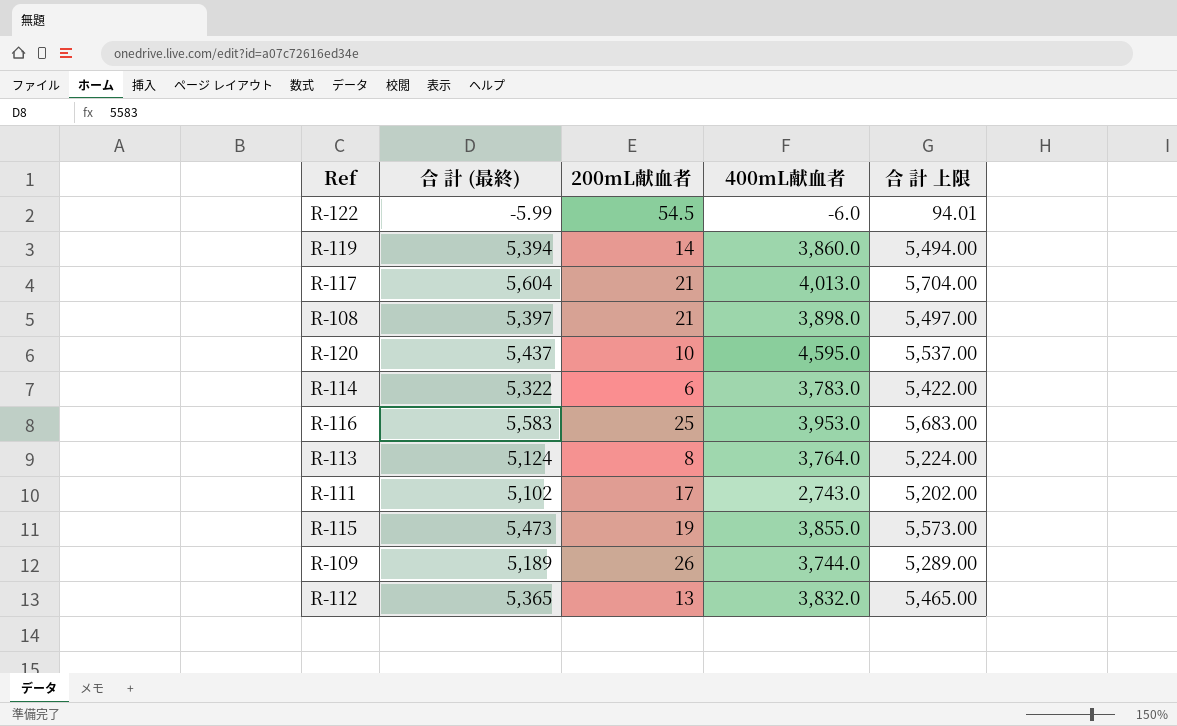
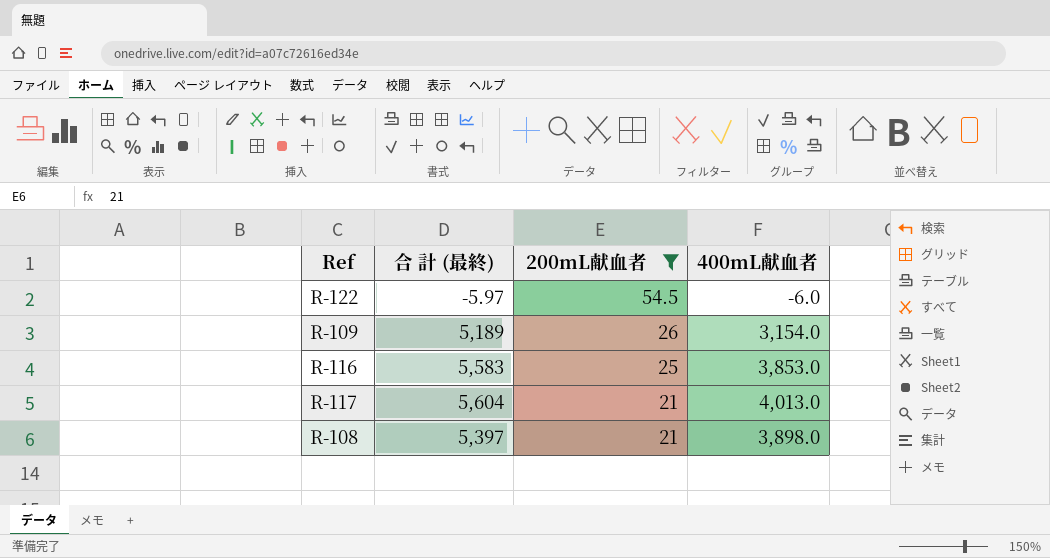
filter: none -> 200mL献血者 >= 21
row order: none -> 200mL献血者 descending
column 合 計 上限 | formula: [合 計 (最終)] + 100 -> none
R-122 | 合 計 (最終): -5.99 -> -5.97
R-109 | 400mL献血者: 3,744.0 -> 3,154.0
R-116 | 400mL献血者: 3,953.0 -> 3,853.0

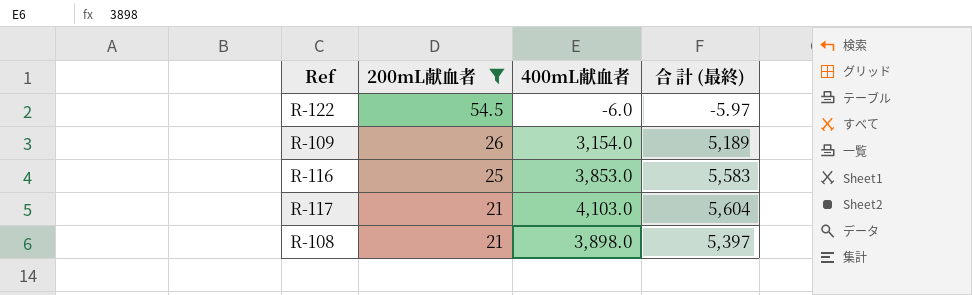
column 合 計 (最終) | position: 2 -> 4
R-117 | 400mL献血者: 4,013.0 -> 4,103.0

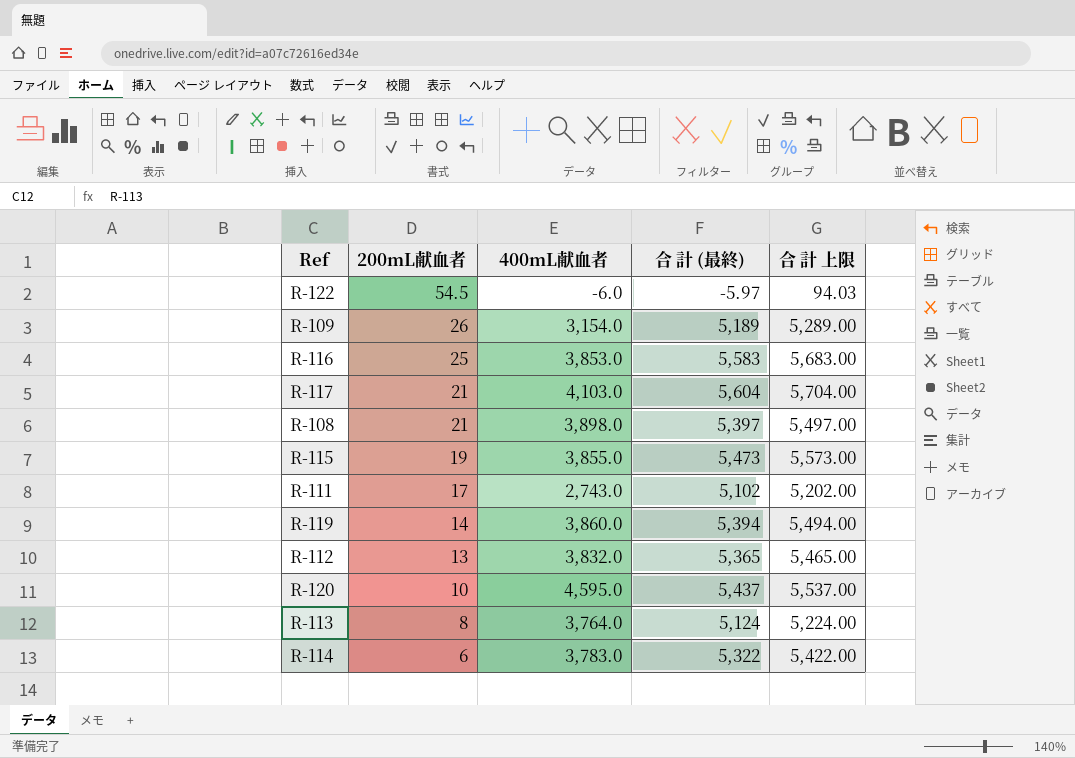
filter: 200mL献血者 >= 21 -> none
column 合 計 上限 | formula: none -> [合 計 (最終)] + 100

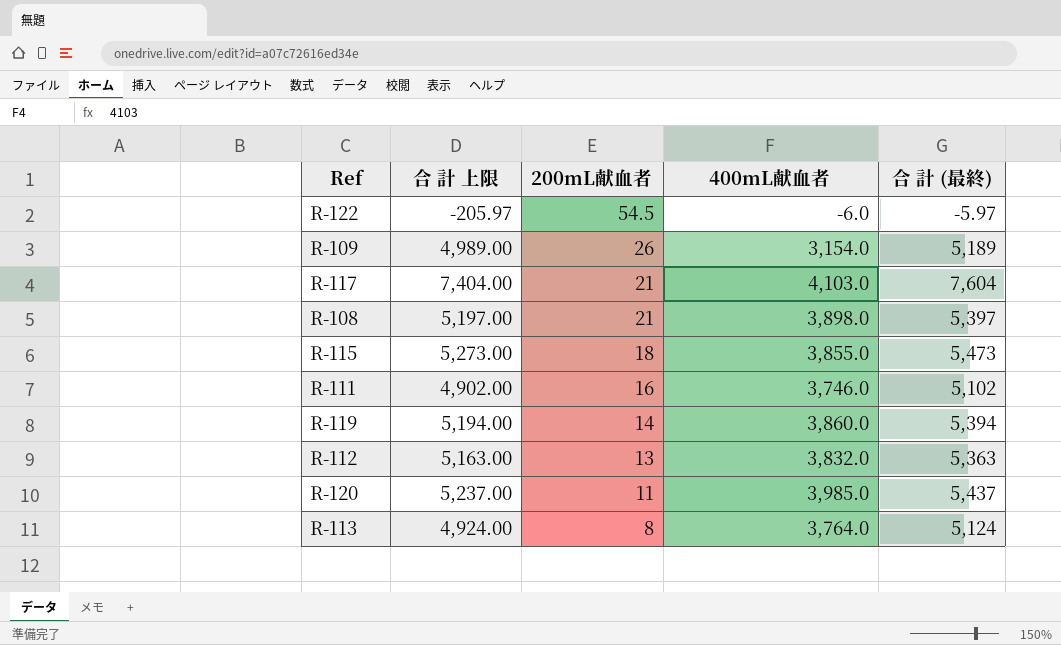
column 合 計 上限 | formula: [合 計 (最終)] + 100 -> [合 計 (最終)] - 200
column 合 計 上限 | position: 5 -> 2
row R-116: 25 | 3,853.0 | 5,583 | 5,683.00 -> none
row R-114: 6 | 3,783.0 | 5,322 | 5,422.00 -> none
R-117 | 合 計 (最終): 5,604 -> 7,604
R-115 | 200mL献血者: 19 -> 18
R-111 | 200mL献血者: 17 -> 16
R-111 | 400mL献血者: 2,743.0 -> 3,746.0
R-112 | 合 計 (最終): 5,365 -> 5,363
R-120 | 200mL献血者: 10 -> 11
R-120 | 400mL献血者: 4,595.0 -> 3,985.0

